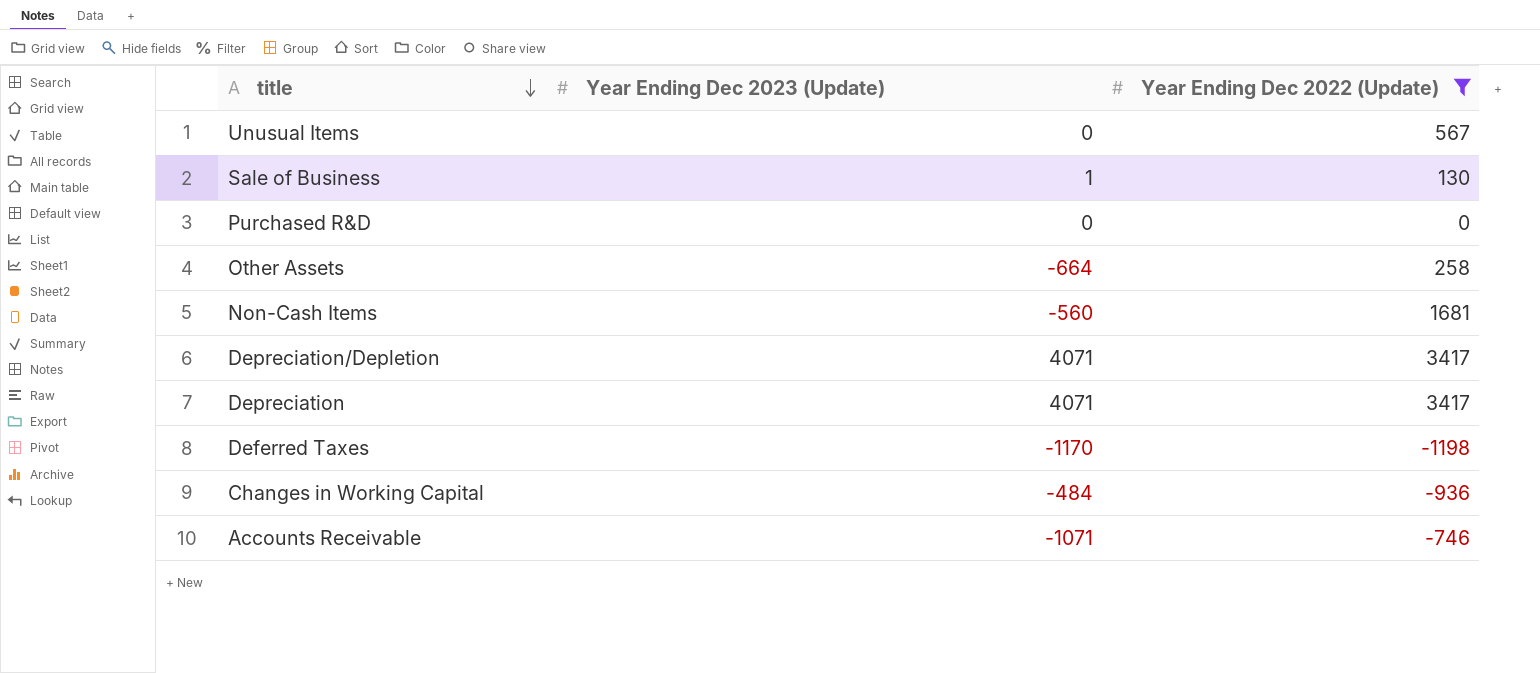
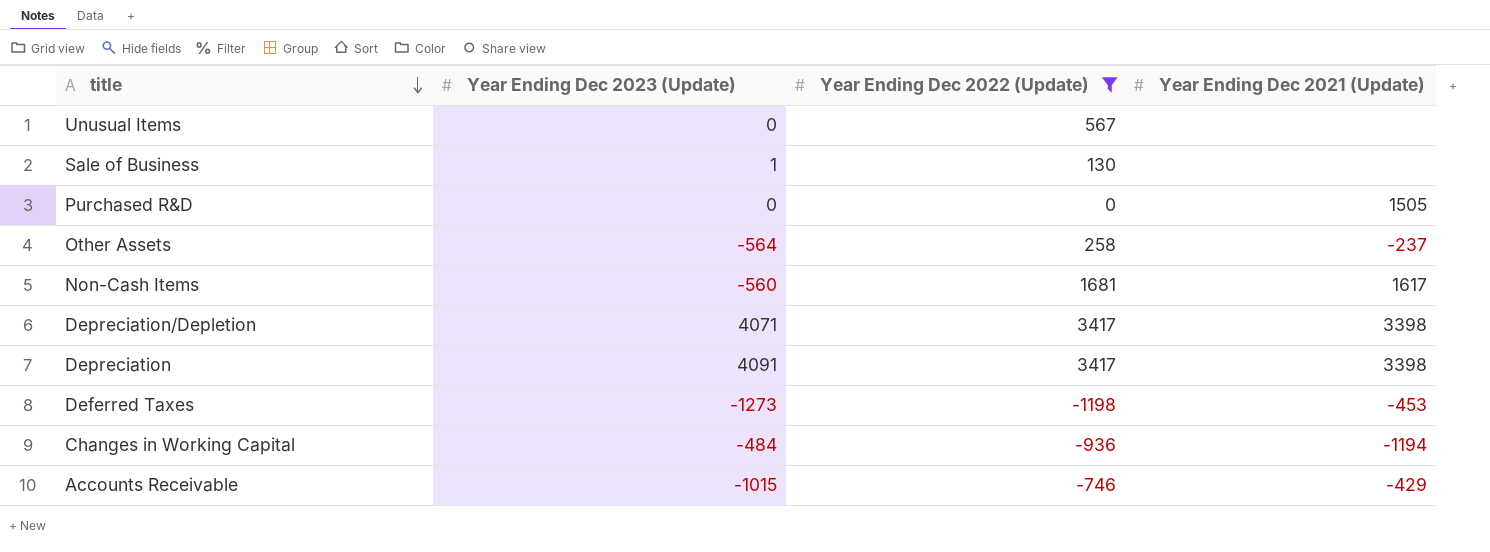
column Year Ending Dec 2021 (Update) | position: none -> 4
Other Assets | Year Ending Dec 2023 (Update): -664 -> -564
Depreciation | Year Ending Dec 2023 (Update): 4071 -> 4091
Deferred Taxes | Year Ending Dec 2023 (Update): -1170 -> -1273
Accounts Receivable | Year Ending Dec 2023 (Update): -1071 -> -1015

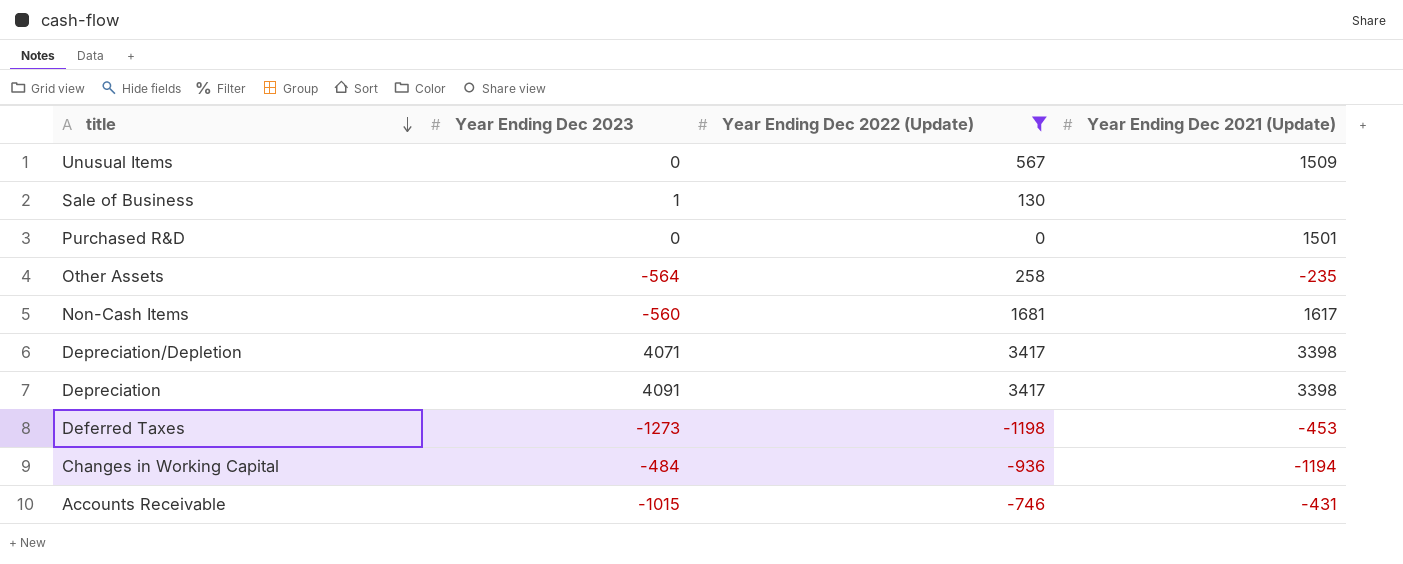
column name: Year Ending Dec 2023 (Update) -> Year Ending Dec 2023
Unusual Items | Year Ending Dec 2021 (Update): none -> 1509
Purchased R&D | Year Ending Dec 2021 (Update): 1505 -> 1501
Other Assets | Year Ending Dec 2021 (Update): -237 -> -235
Accounts Receivable | Year Ending Dec 2021 (Update): -429 -> -431

